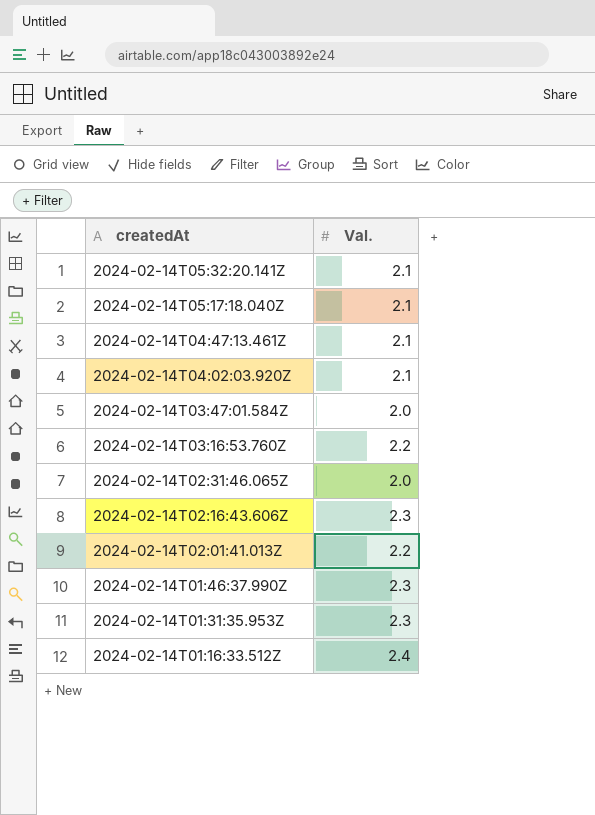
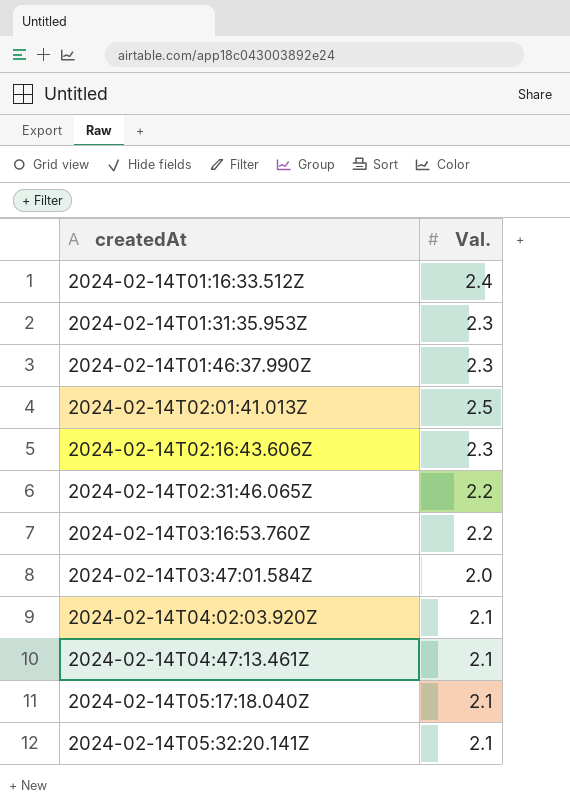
row order: createdAt descending -> createdAt ascending
2024-02-14T02:01:41.013Z | Val.: 2.2 -> 2.5
2024-02-14T02:31:46.065Z | Val.: 2.0 -> 2.2

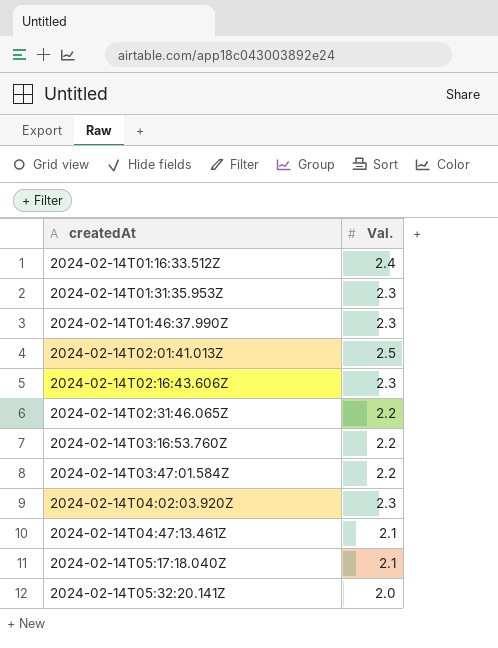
2024-02-14T03:47:01.584Z | Val.: 2.0 -> 2.2
2024-02-14T04:02:03.920Z | Val.: 2.1 -> 2.3
2024-02-14T05:32:20.141Z | Val.: 2.1 -> 2.0

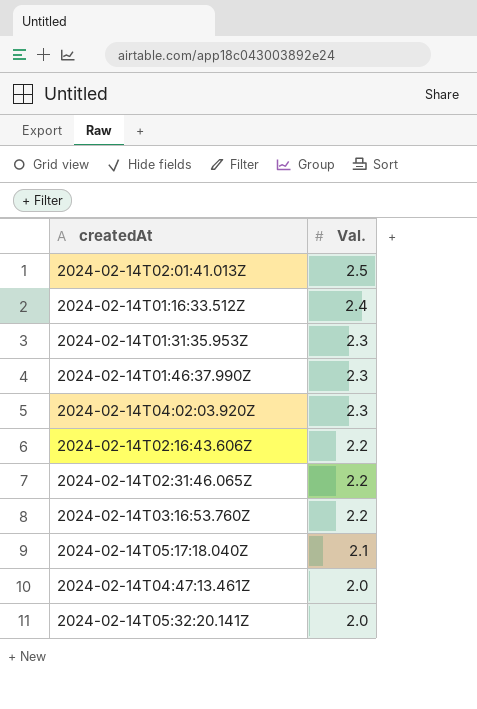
row order: createdAt ascending -> Val. descending
row 2024-02-14T03:47:01.584Z: 2.2 -> none
2024-02-14T02:16:43.606Z | Val.: 2.3 -> 2.2
2024-02-14T04:47:13.461Z | Val.: 2.1 -> 2.0

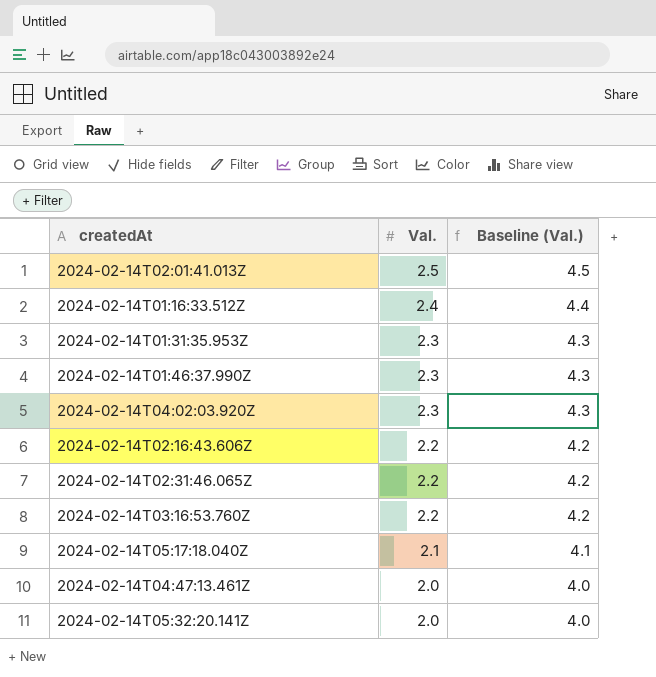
column Baseline (Val.) | formula: none -> [Val.] + 2

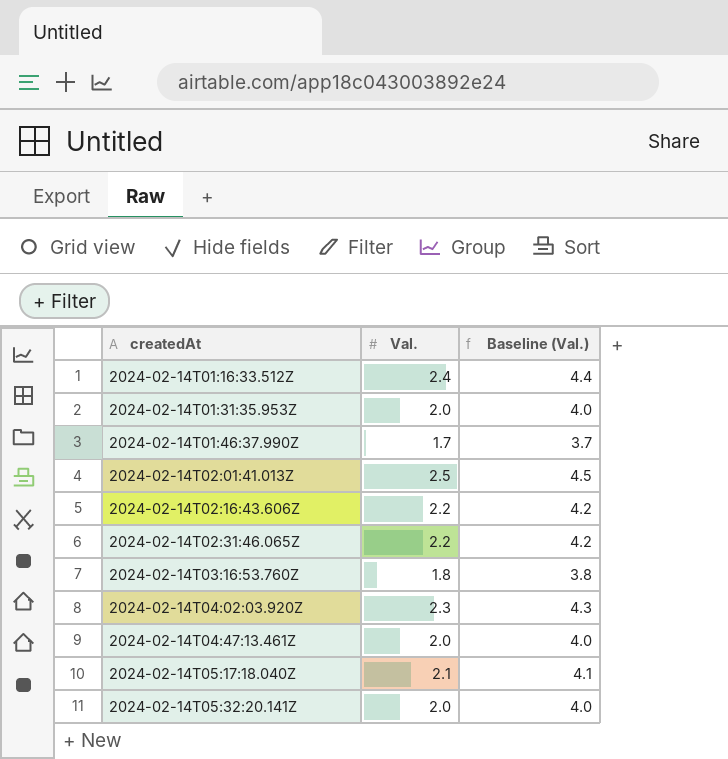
row order: Val. descending -> createdAt ascending
2024-02-14T01:31:35.953Z | Val.: 2.3 -> 2.0
2024-02-14T01:31:35.953Z | Baseline (Val.): 4.3 -> 4.0
2024-02-14T01:46:37.990Z | Val.: 2.3 -> 1.7
2024-02-14T01:46:37.990Z | Baseline (Val.): 4.3 -> 3.7
2024-02-14T03:16:53.760Z | Val.: 2.2 -> 1.8
2024-02-14T03:16:53.760Z | Baseline (Val.): 4.2 -> 3.8

